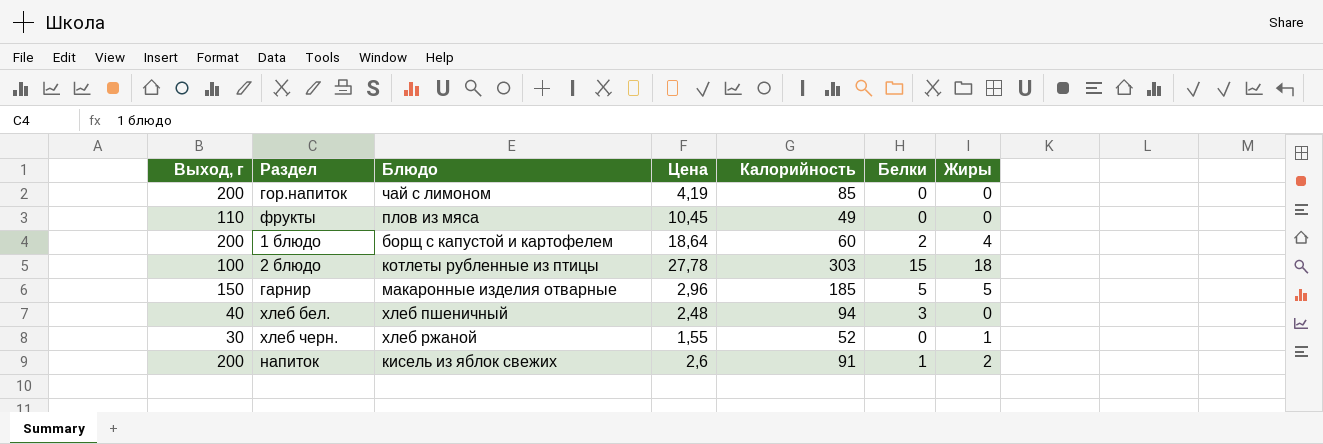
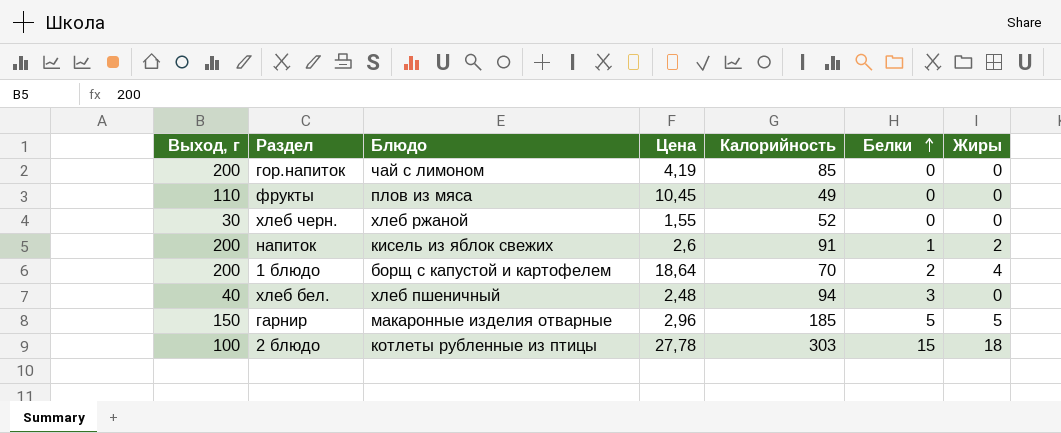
row order: none -> Белки ascending
хлеб черн. | Жиры: 1 -> 0
1 блюдо | Калорийность: 60 -> 70

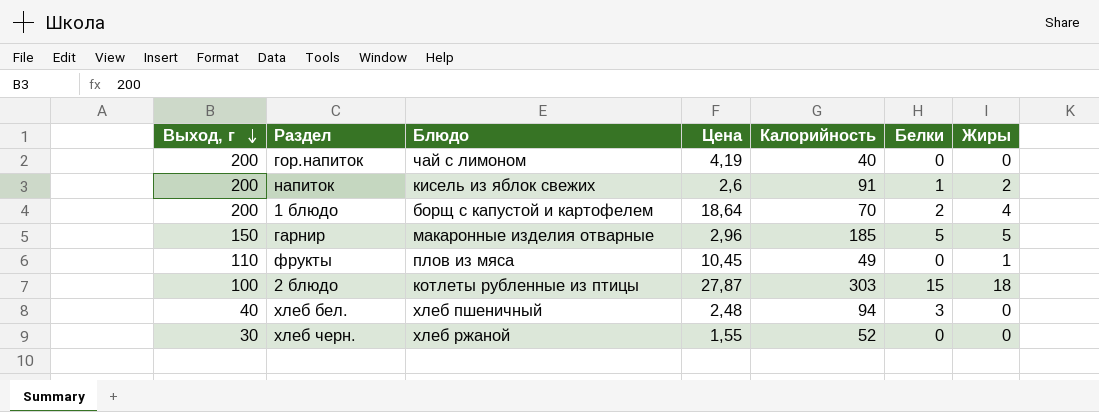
row order: Белки ascending -> Выход, г descending
гор.напиток | Калорийность: 85 -> 40
фрукты | Жиры: 0 -> 1
2 блюдо | Цена: 27,78 -> 27,87

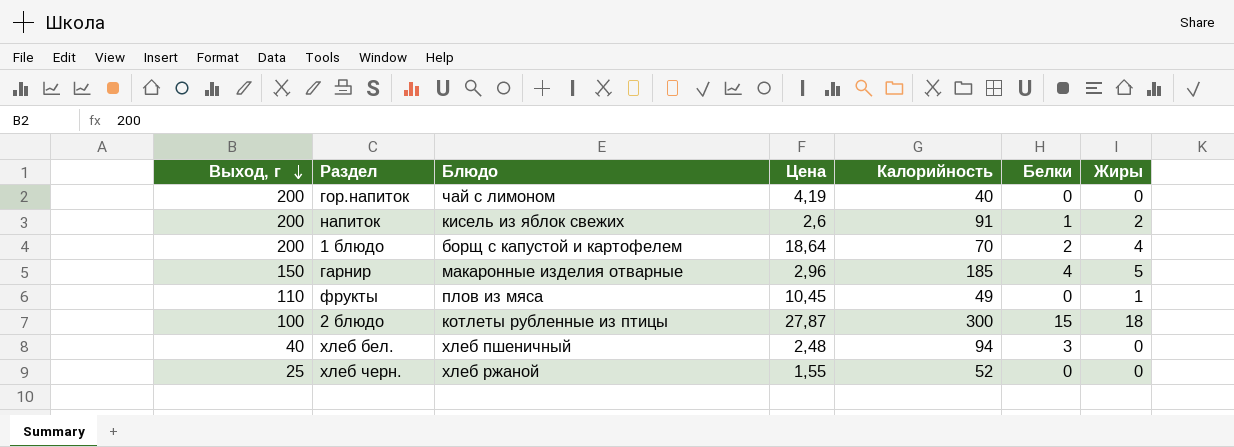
гарнир | Белки: 5 -> 4
2 блюдо | Калорийность: 303 -> 300
хлеб черн. | Выход, г: 30 -> 25

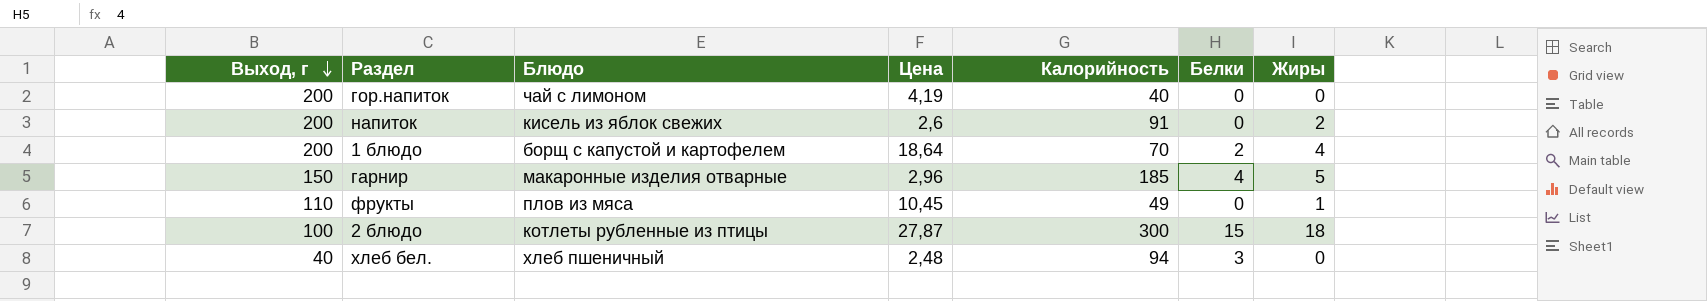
row хлеб черн.: 25 | хлеб ржаной | 1,55 | 52 | 0 | 0 -> none
напиток | Белки: 1 -> 0

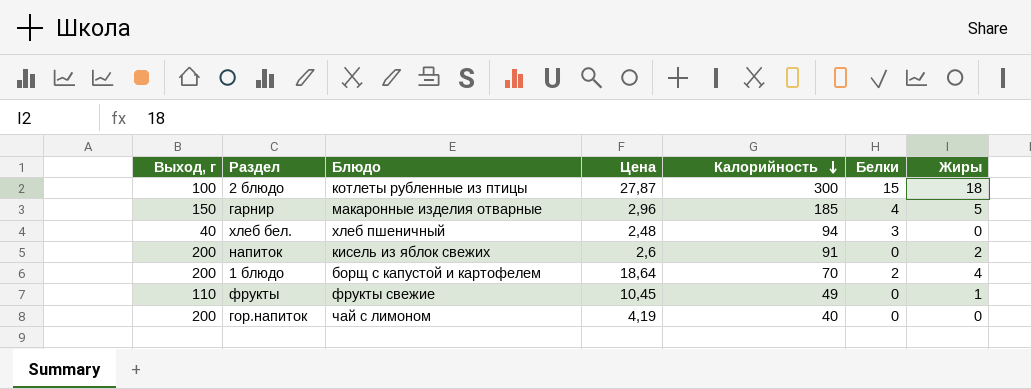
row order: Выход, г descending -> Калорийность descending
фрукты | Блюдо: плов из мяса -> фрукты свежие

